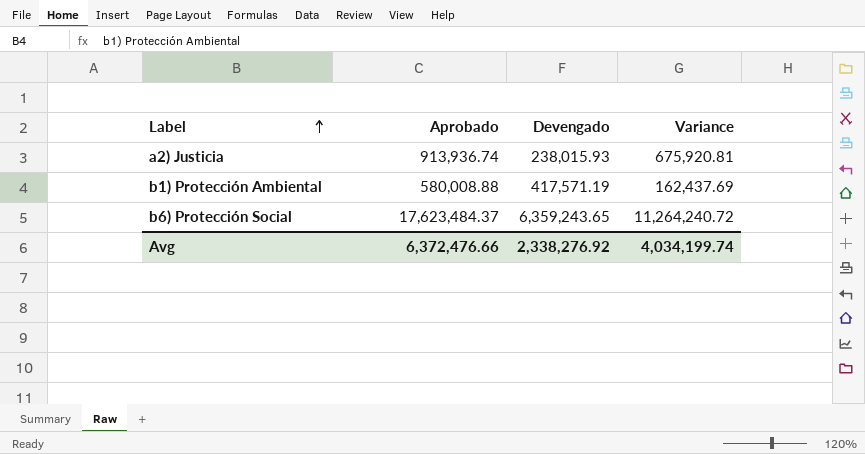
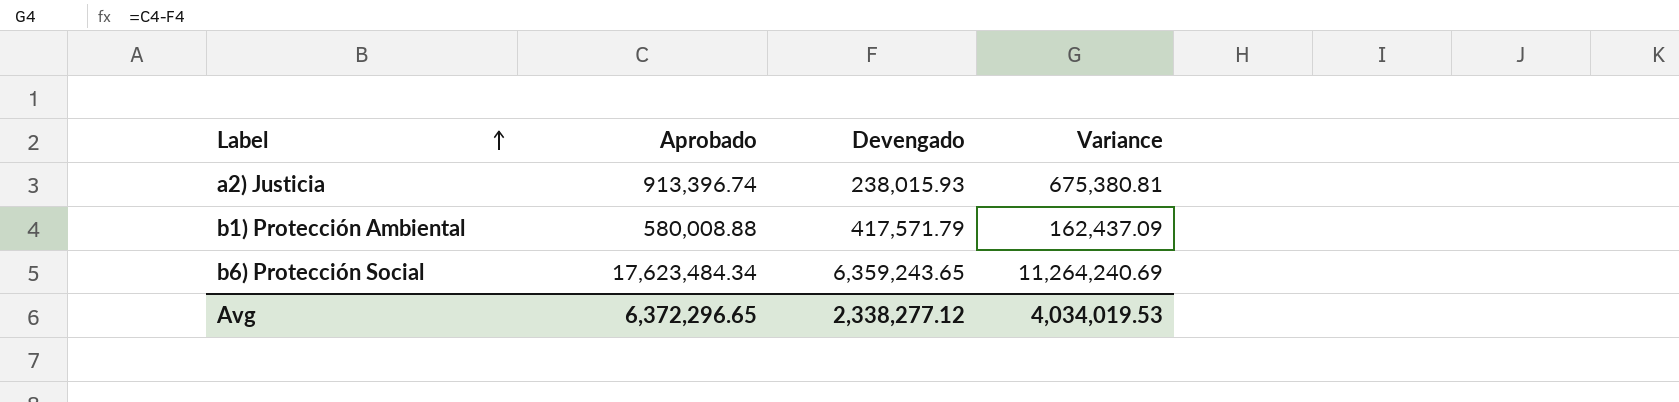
a2) Justicia | Aprobado: 913,936.74 -> 913,396.74
a2) Justicia | Variance: 675,920.81 -> 675,380.81
b1) Protección Ambiental | Devengado: 417,571.19 -> 417,571.79
b1) Protección Ambiental | Variance: 162,437.69 -> 162,437.09
b6) Protección Social | Aprobado: 17,623,484.37 -> 17,623,484.34
b6) Protección Social | Variance: 11,264,240.72 -> 11,264,240.69
Avg | Aprobado: 6,372,476.66 -> 6,372,296.65
Avg | Devengado: 2,338,276.92 -> 2,338,277.12
Avg | Variance: 4,034,199.74 -> 4,034,019.53

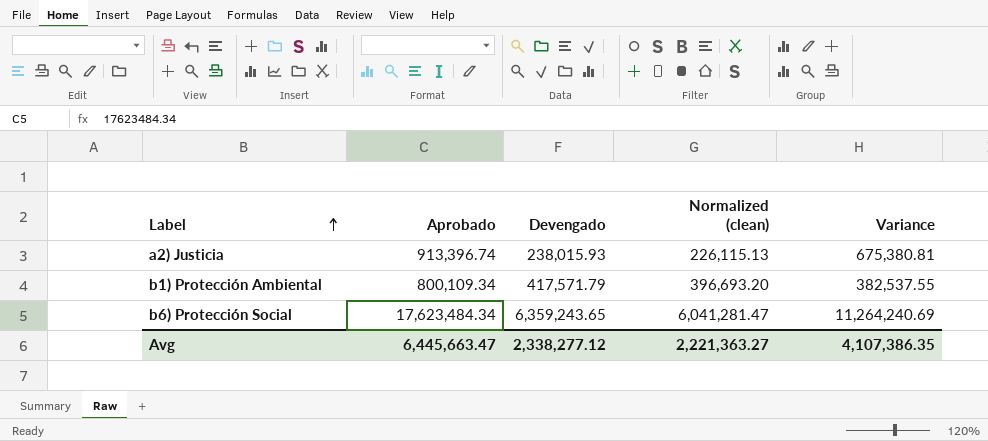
column Normalized (clean) | formula: none -> [Devengado] * 0.95
b1) Protección Ambiental | Aprobado: 580,008.88 -> 800,109.34
b1) Protección Ambiental | Variance: 162,437.09 -> 382,537.55
Avg | Aprobado: 6,372,296.65 -> 6,445,663.47
Avg | Variance: 4,034,019.53 -> 4,107,386.35

